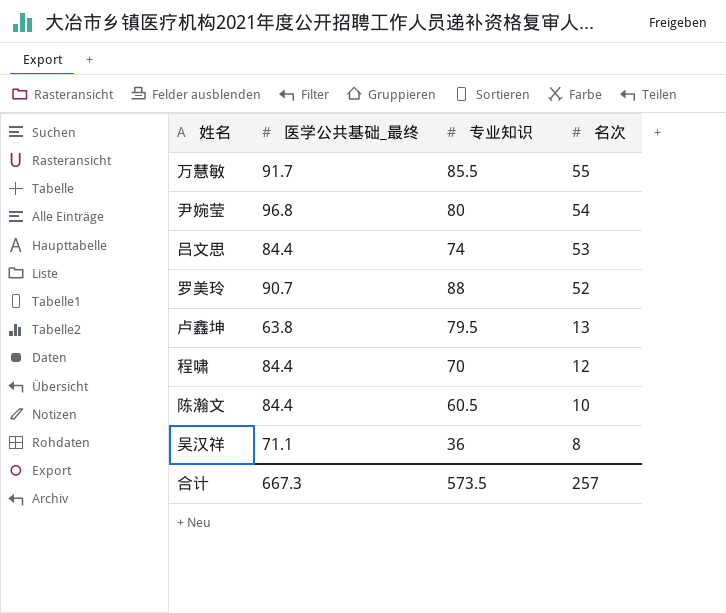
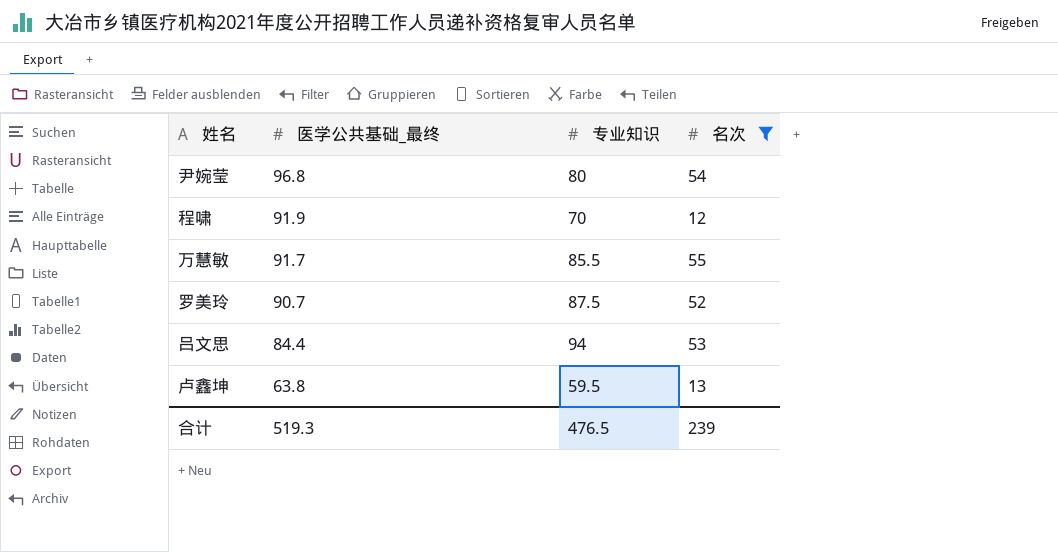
filter: none -> 名次 >= 12
row order: 名次 descending -> 医学公共基础_最终 descending
程啸 | 医学公共基础_最终: 84.4 -> 91.9
罗美玲 | 专业知识: 88 -> 87.5
吕文思 | 专业知识: 74 -> 94
卢鑫坤 | 专业知识: 79.5 -> 59.5
合计 | 医学公共基础_最终: 667.3 -> 519.3
合计 | 专业知识: 573.5 -> 476.5
合计 | 名次: 257 -> 239

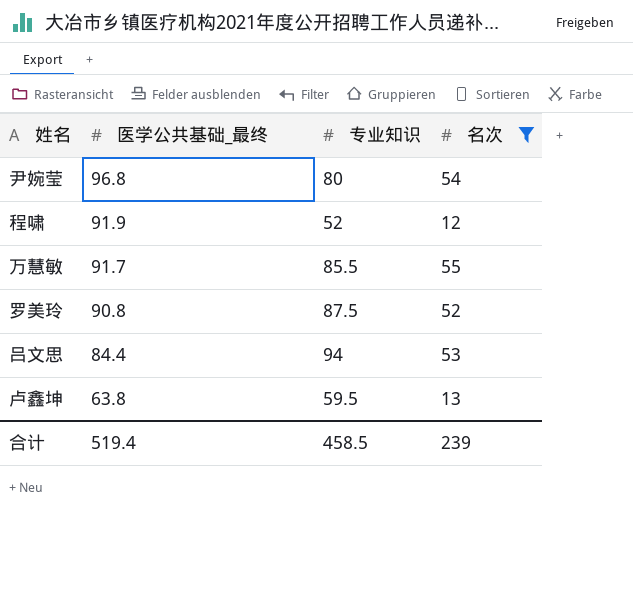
程啸 | 专业知识: 70 -> 52
罗美玲 | 医学公共基础_最终: 90.7 -> 90.8
合计 | 医学公共基础_最终: 519.3 -> 519.4
合计 | 专业知识: 476.5 -> 458.5

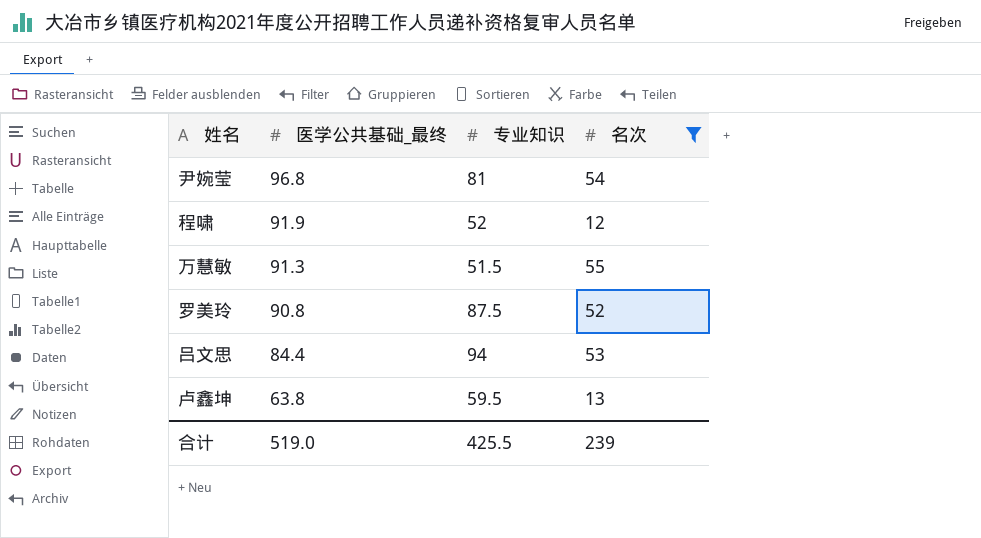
尹婉莹 | 专业知识: 80 -> 81
万慧敏 | 医学公共基础_最终: 91.7 -> 91.3
万慧敏 | 专业知识: 85.5 -> 51.5
合计 | 医学公共基础_最终: 519.4 -> 519.0
合计 | 专业知识: 458.5 -> 425.5

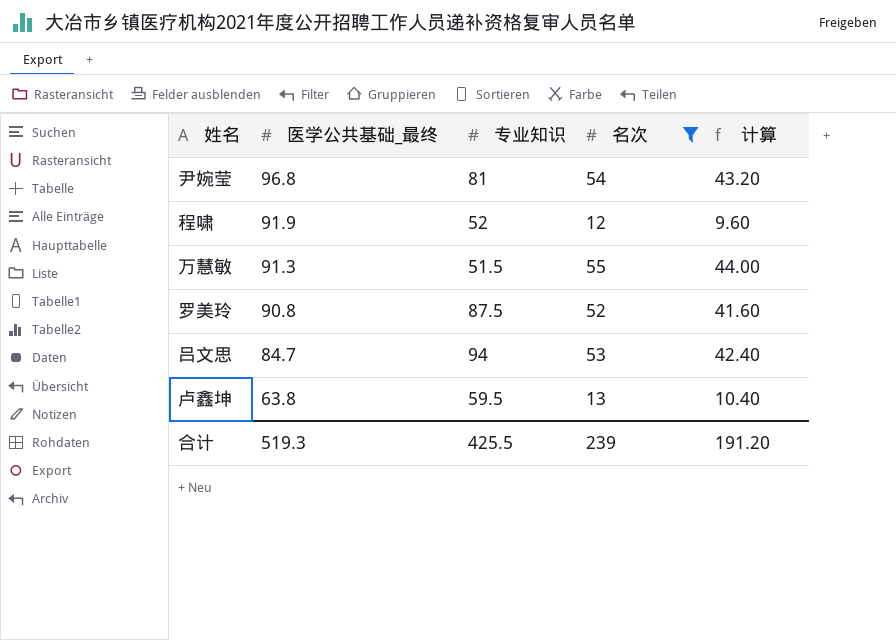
column 计算 | formula: none -> [名次] * 0.8
吕文思 | 医学公共基础_最终: 84.4 -> 84.7
合计 | 医学公共基础_最终: 519.0 -> 519.3

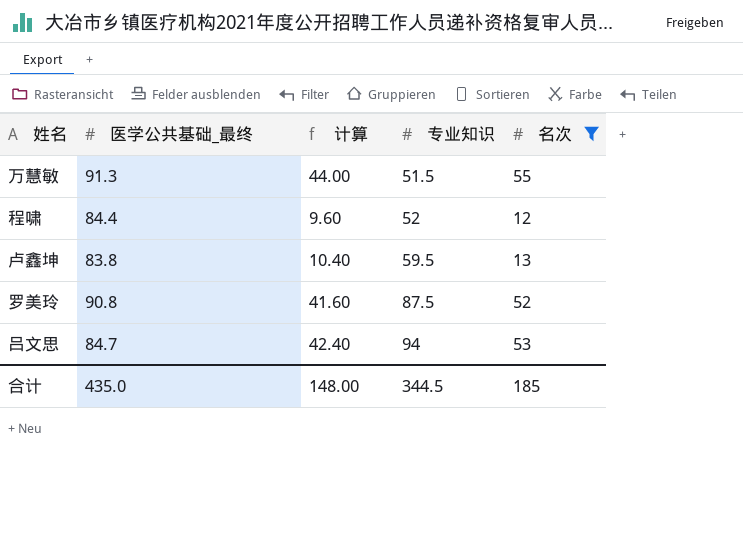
row order: 医学公共基础_最终 descending -> 专业知识 ascending
column 计算 | position: 5 -> 3
row 尹婉莹: 96.8 | 81 | 54 | 43.20 -> none
程啸 | 医学公共基础_最终: 91.9 -> 84.4
卢鑫坤 | 医学公共基础_最终: 63.8 -> 83.8
合计 | 医学公共基础_最终: 519.3 -> 435.0
合计 | 计算: 191.20 -> 148.00
合计 | 专业知识: 425.5 -> 344.5
合计 | 名次: 239 -> 185

